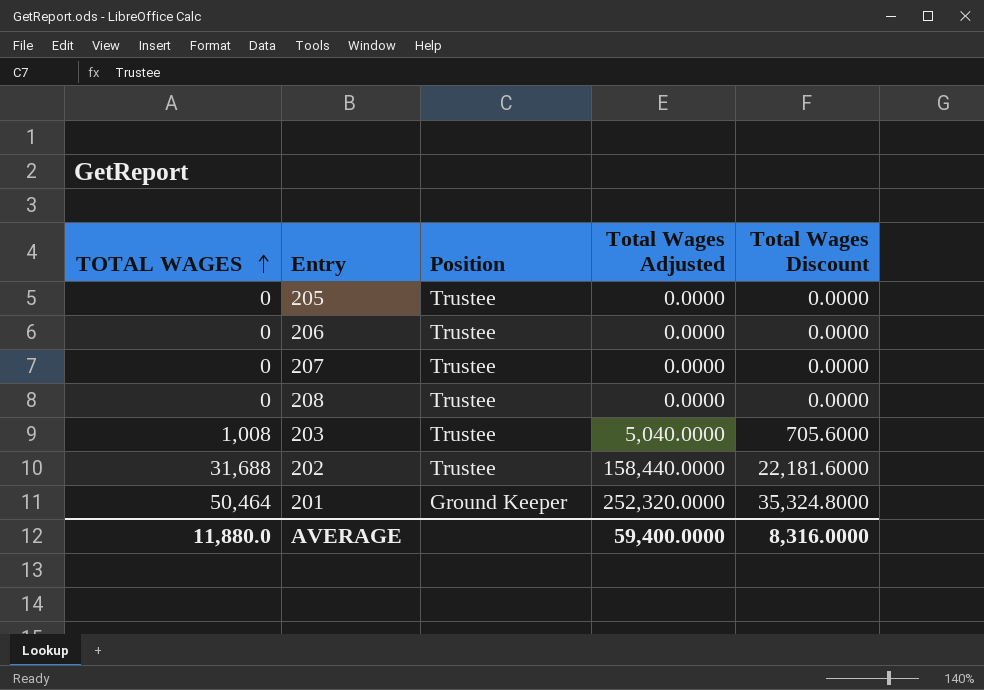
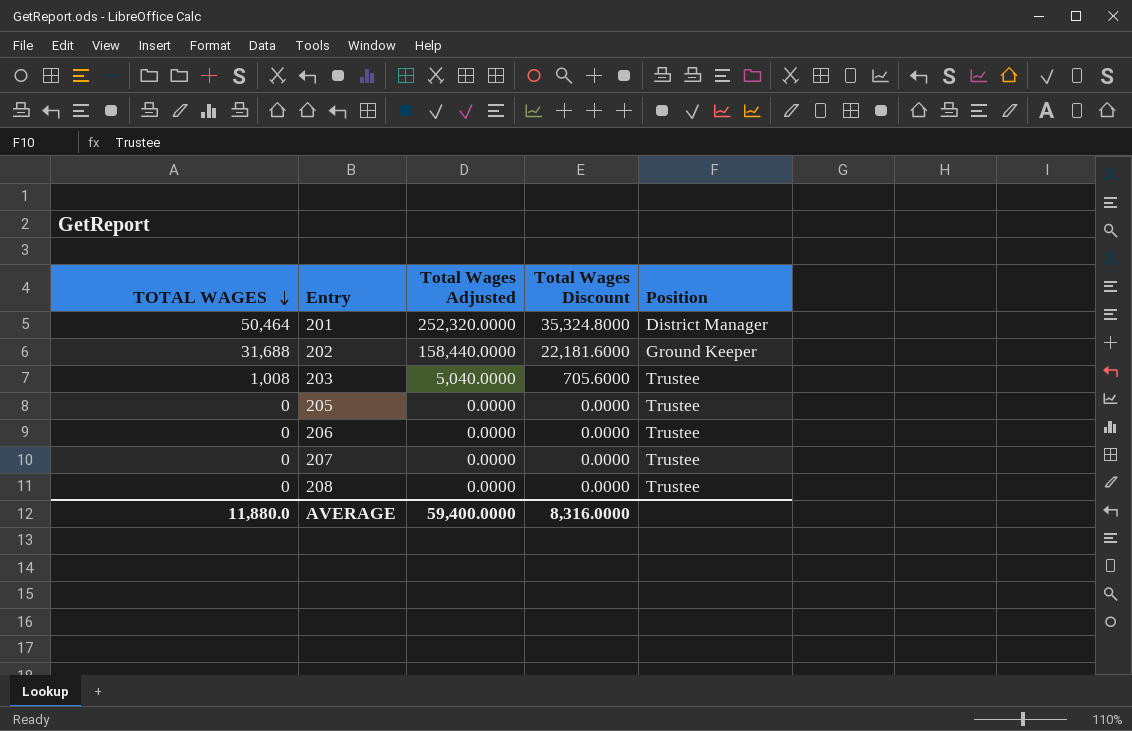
row order: TOTAL WAGES ascending -> TOTAL WAGES descending
column Position | position: 3 -> 5
201 | Position: Ground Keeper -> District Manager
202 | Position: Trustee -> Ground Keeper

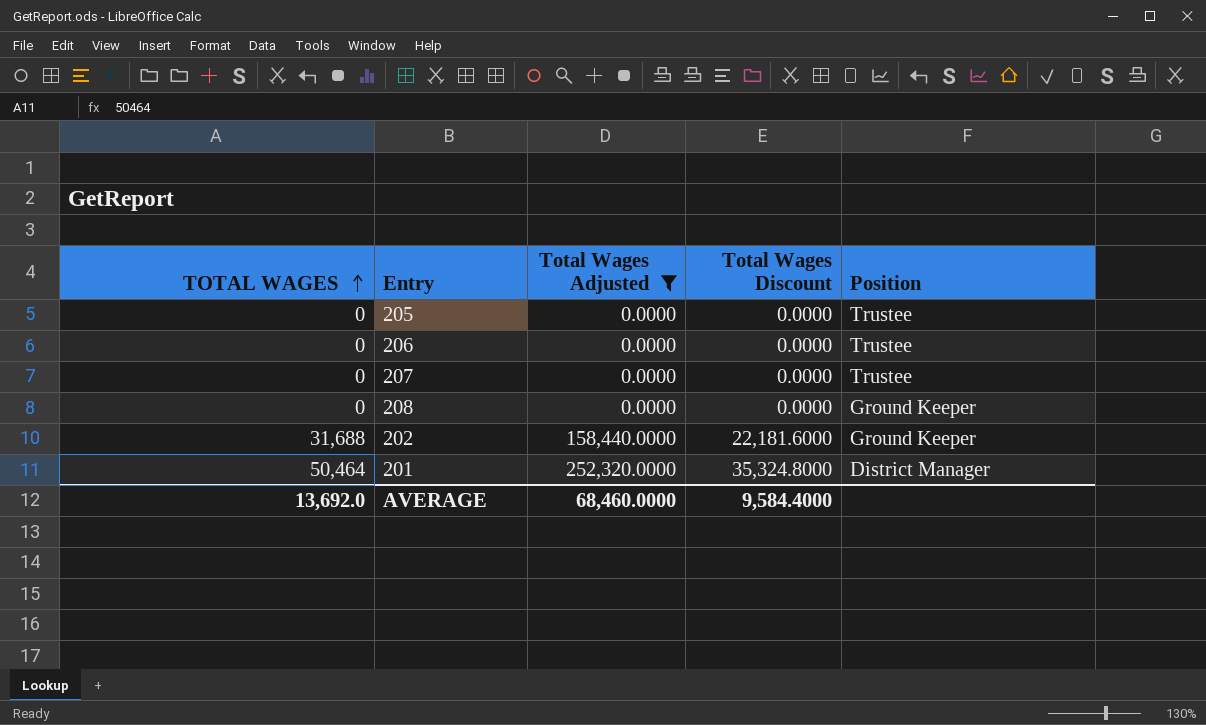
filter: none -> Total Wages Adjusted != 5,040.0000
row order: TOTAL WAGES descending -> TOTAL WAGES ascending
208 | Position: Trustee -> Ground Keeper
AVERAGE | TOTAL WAGES: 11,880.0 -> 13,692.0
AVERAGE | Total Wages Adjusted: 59,400.0000 -> 68,460.0000
AVERAGE | Total Wages Discount: 8,316.0000 -> 9,584.4000

